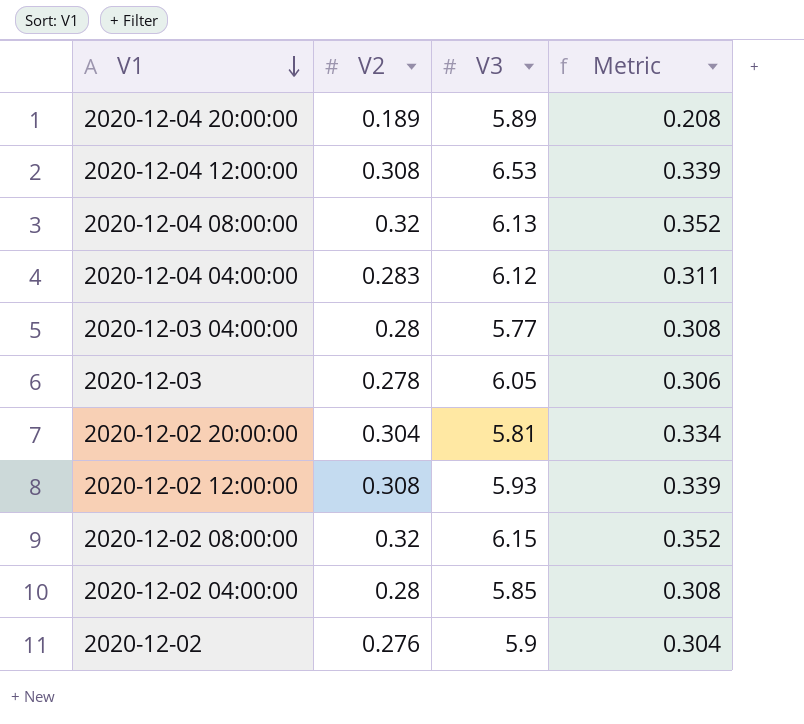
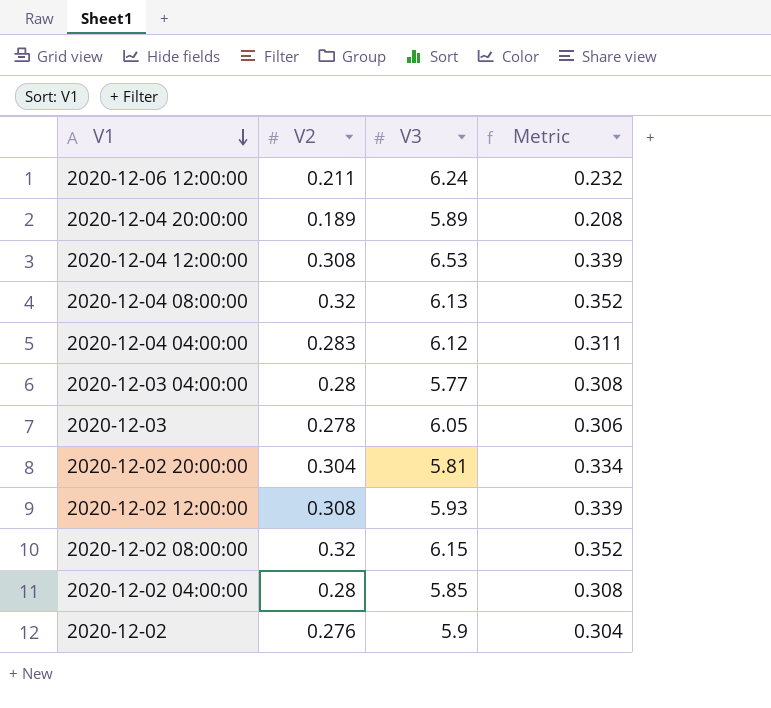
row 2020-12-06 12:00:00: none -> 0.211 | 6.24 | 0.232

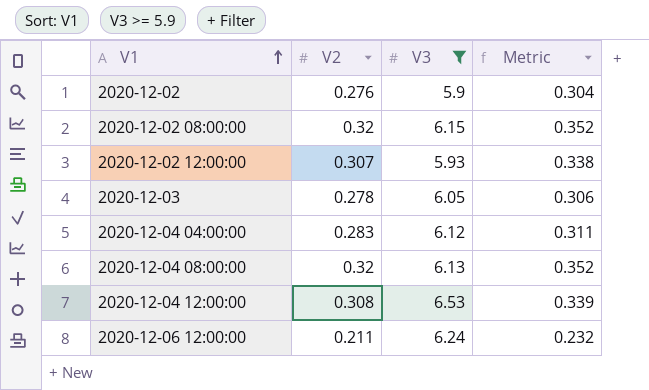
filter: none -> V3 >= 5.9
row order: V1 descending -> V1 ascending
2020-12-02 12:00:00 | V2: 0.308 -> 0.307
2020-12-02 12:00:00 | Metric: 0.339 -> 0.338

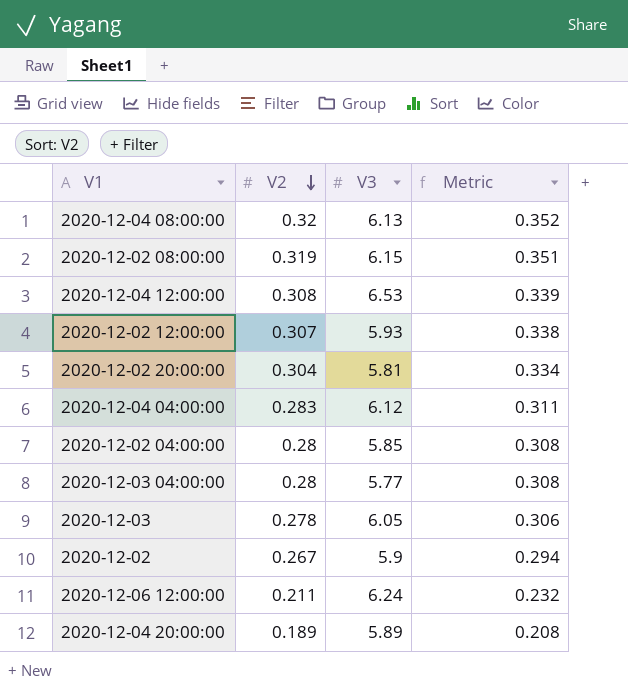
filter: V3 >= 5.9 -> none
row order: V1 ascending -> V2 descending
2020-12-02 08:00:00 | V2: 0.32 -> 0.319
2020-12-02 08:00:00 | Metric: 0.352 -> 0.351
2020-12-02 | V2: 0.276 -> 0.267
2020-12-02 | Metric: 0.304 -> 0.294

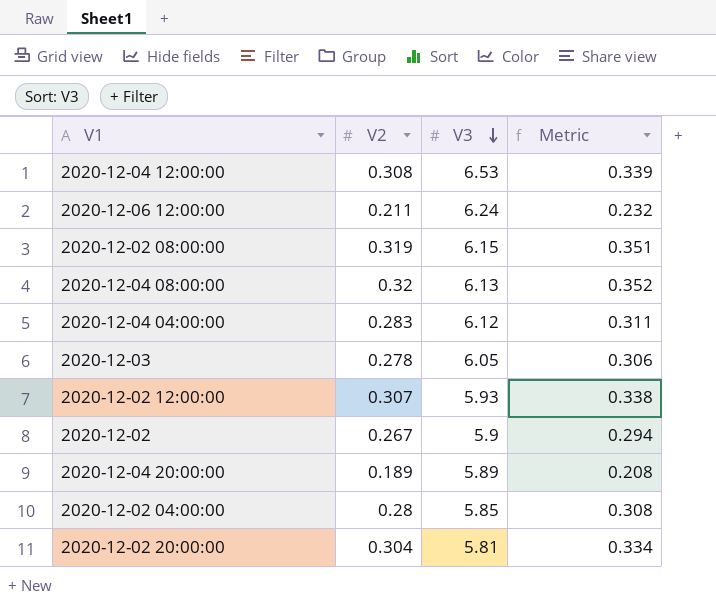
row order: V2 descending -> V3 descending
row 2020-12-03 04:00:00: 0.28 | 5.77 | 0.308 -> none

